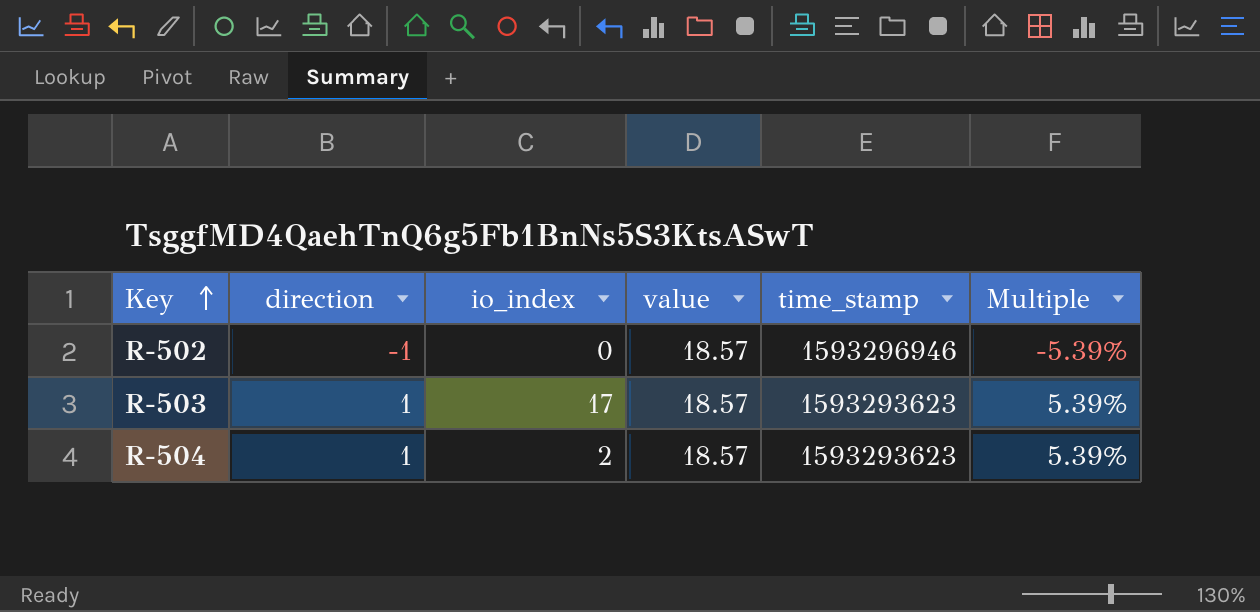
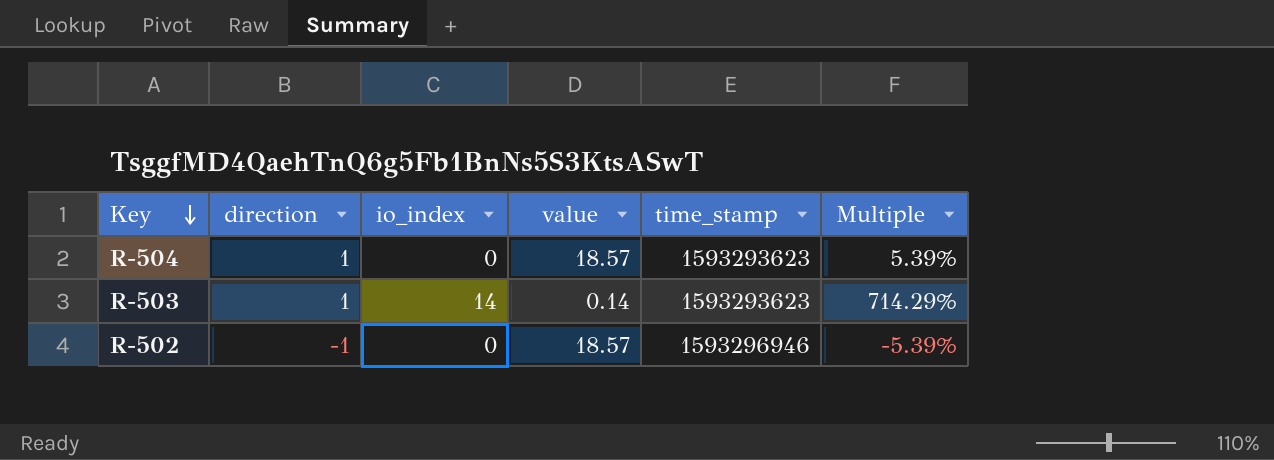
row order: Key ascending -> Key descending
R-504 | io_index: 2 -> 0
R-503 | io_index: 17 -> 14
R-503 | value: 18.57 -> 0.14
R-503 | Multiple: 5.39% -> 714.29%

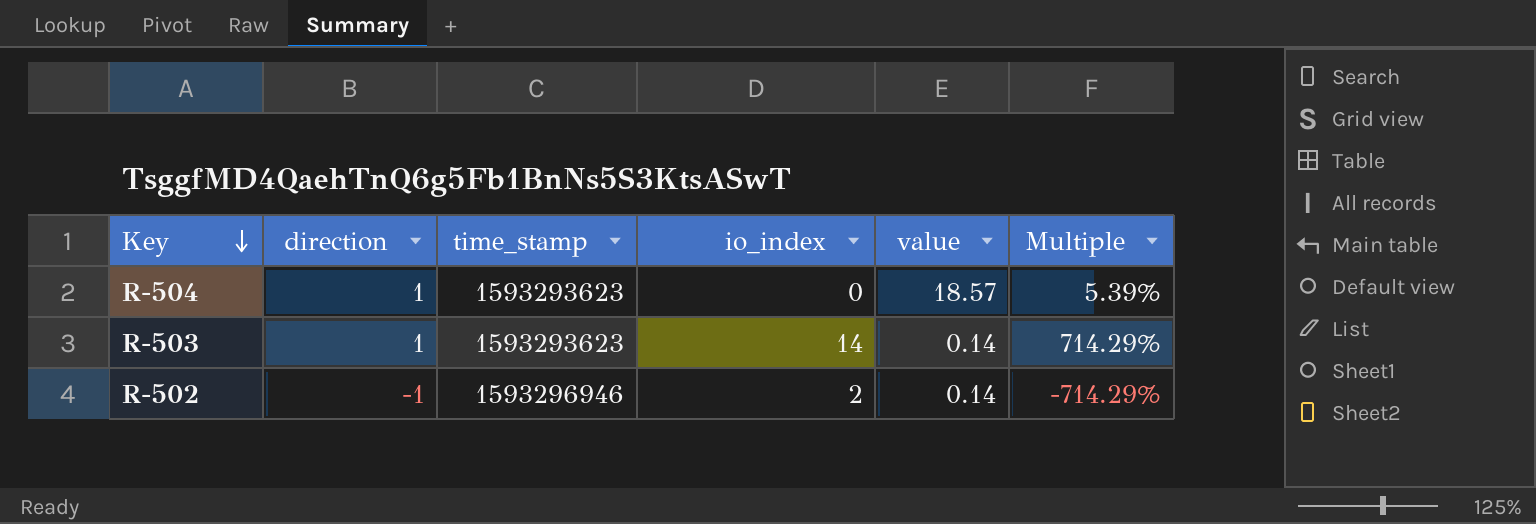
column time_stamp | position: 5 -> 3
R-502 | io_index: 0 -> 2
R-502 | value: 18.57 -> 0.14
R-502 | Multiple: -5.39% -> -714.29%

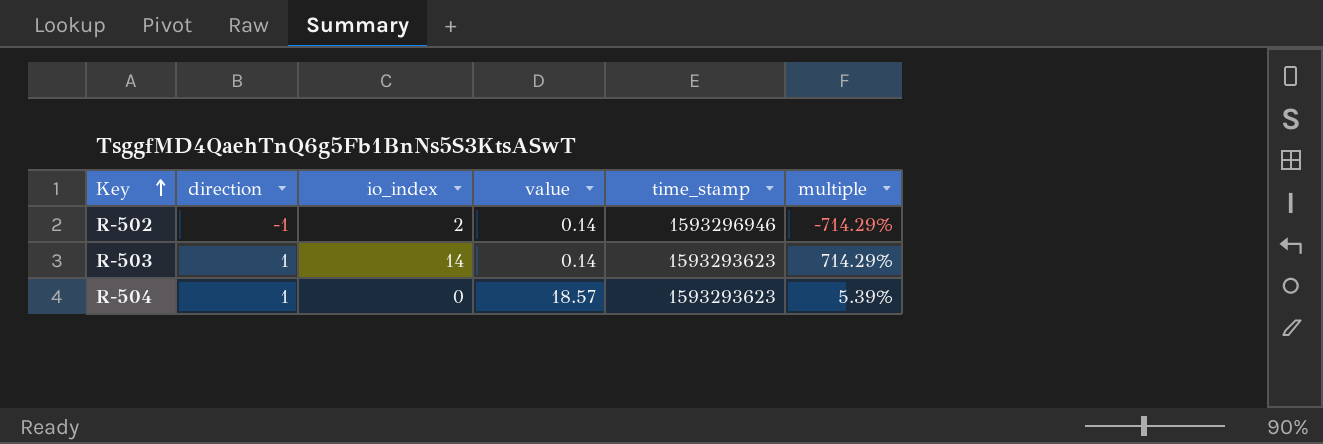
row order: Key descending -> Key ascending
column time_stamp | position: 3 -> 5
column name: Multiple -> multiple

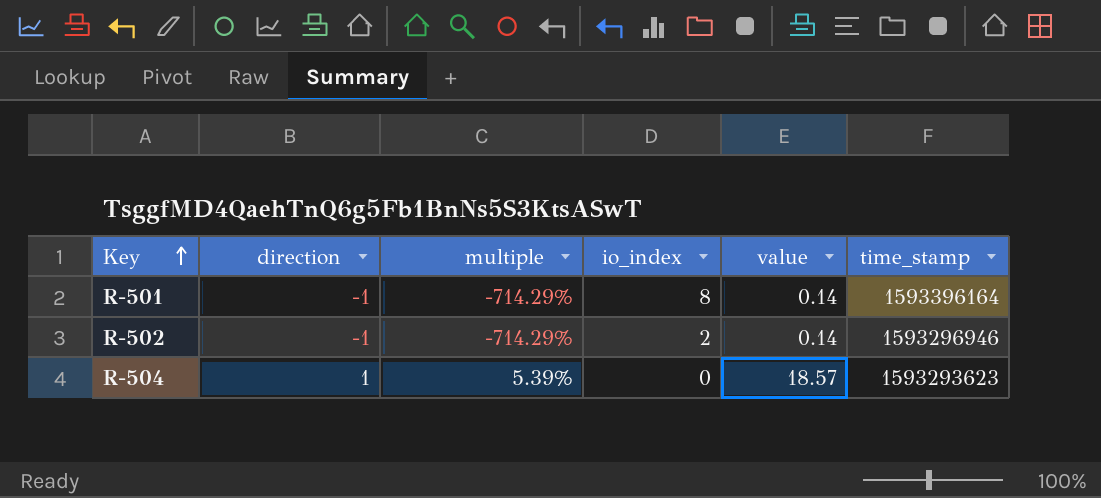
column multiple | position: 6 -> 3
row R-503: 1 | 14 | 0.14 | 1593293623 | 714.29% -> none
row R-501: none -> -1 | -714.29% | 8 | 0.14 | 1593396164

